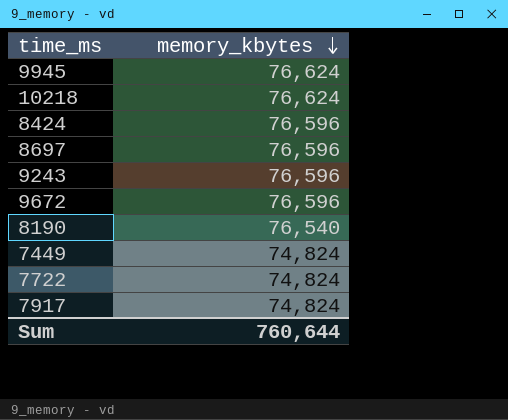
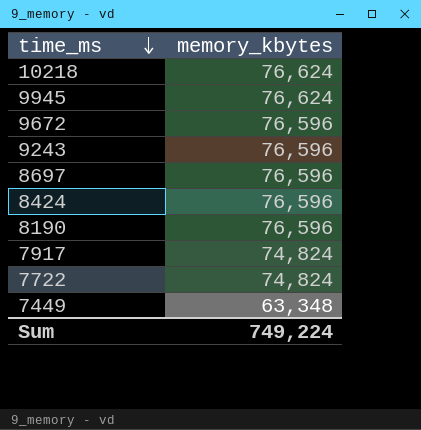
row order: memory_kbytes descending -> time_ms descending
8190 | memory_kbytes: 76,540 -> 76,596
7449 | memory_kbytes: 74,824 -> 63,348
Sum | memory_kbytes: 760,644 -> 749,224

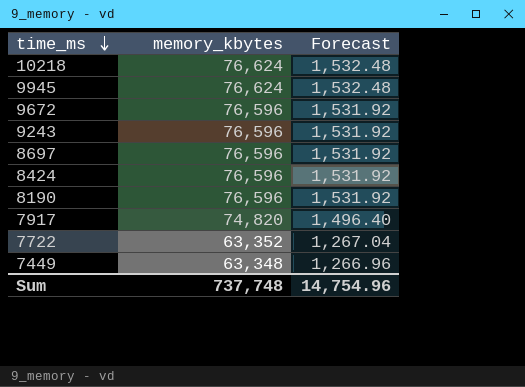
column Forecast | formula: none -> [memory_kbytes] * 0.02
7917 | memory_kbytes: 74,824 -> 74,820
7722 | memory_kbytes: 74,824 -> 63,352
Sum | memory_kbytes: 749,224 -> 737,748

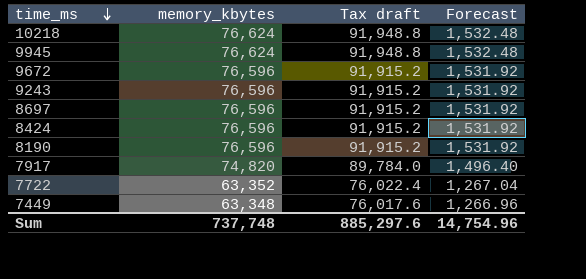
column Tax draft | formula: none -> [memory_kbytes] * 1.2

